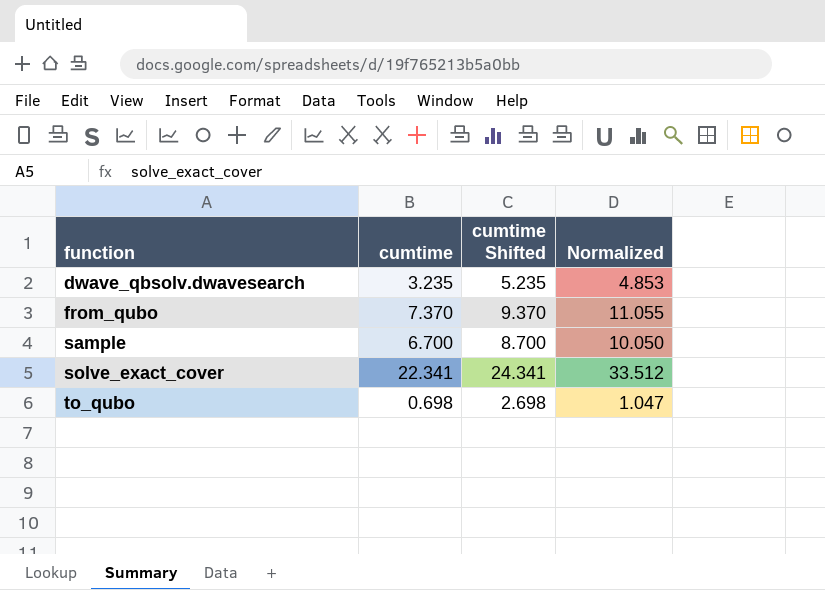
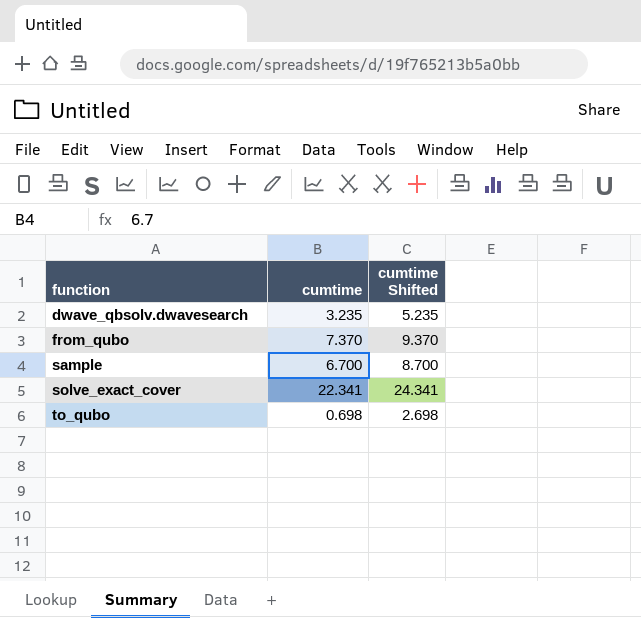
column Normalized | formula: [cumtime] * 1.5 -> none

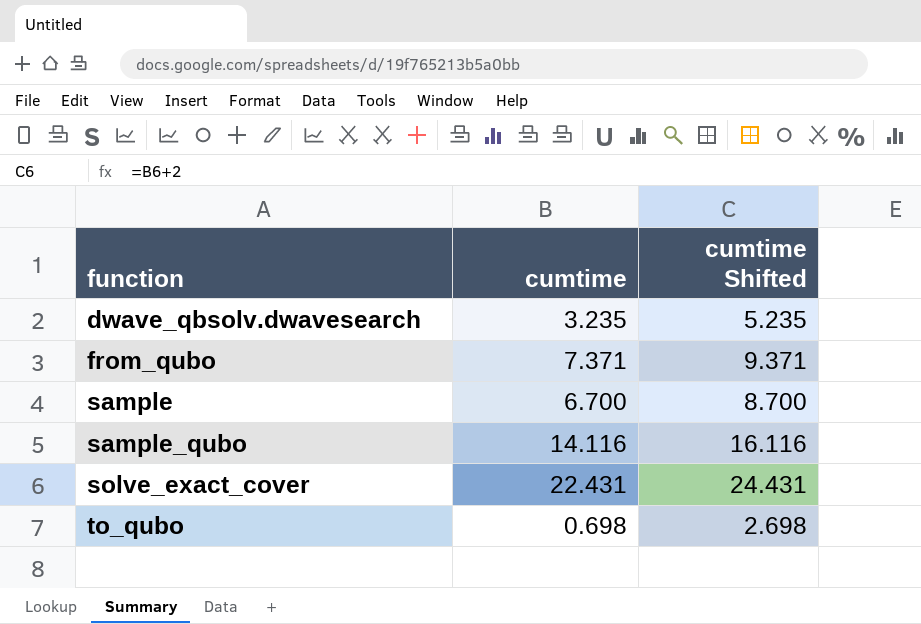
from_qubo | cumtime: 7.370 -> 7.371
from_qubo | cumtime Shifted: 9.370 -> 9.371
row sample_qubo: none -> 14.116 | 16.116
solve_exact_cover | cumtime: 22.341 -> 22.431
solve_exact_cover | cumtime Shifted: 24.341 -> 24.431

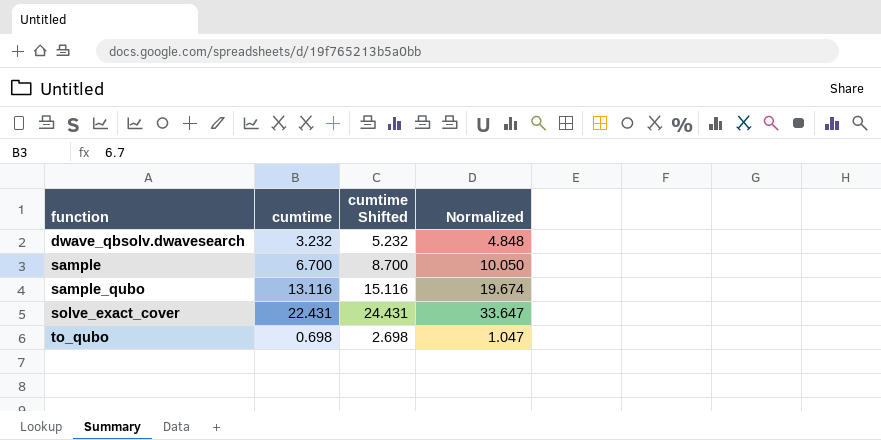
column Normalized | formula: none -> [cumtime] * 1.5
row from_qubo: 7.371 | 9.371 -> none
dwave_qbsolv.dwavesearch | cumtime: 3.235 -> 3.232
dwave_qbsolv.dwavesearch | cumtime Shifted: 5.235 -> 5.232
sample_qubo | cumtime: 14.116 -> 13.116
sample_qubo | cumtime Shifted: 16.116 -> 15.116

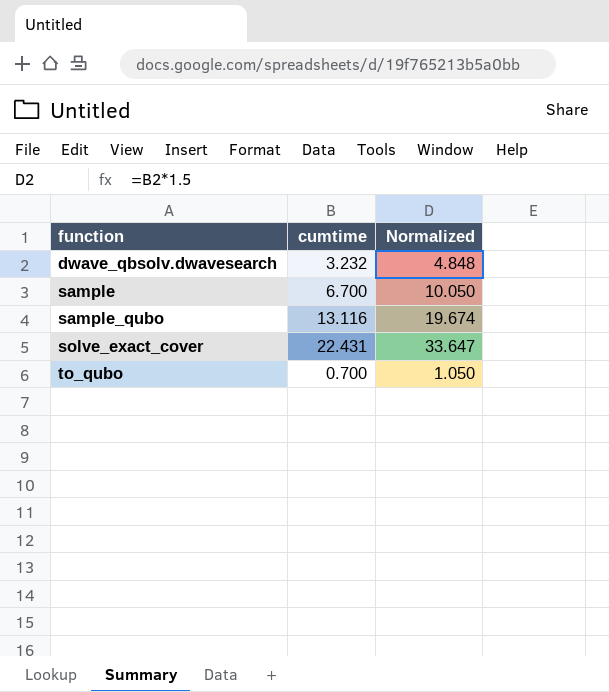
column cumtime Shifted | formula: [cumtime] + 2 -> none
to_qubo | cumtime: 0.698 -> 0.700
to_qubo | Normalized: 1.047 -> 1.050

